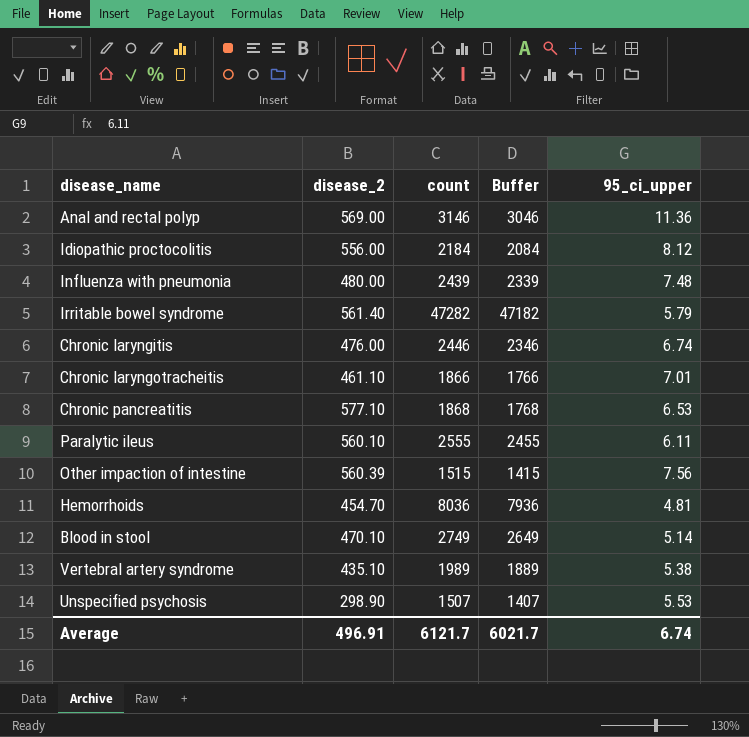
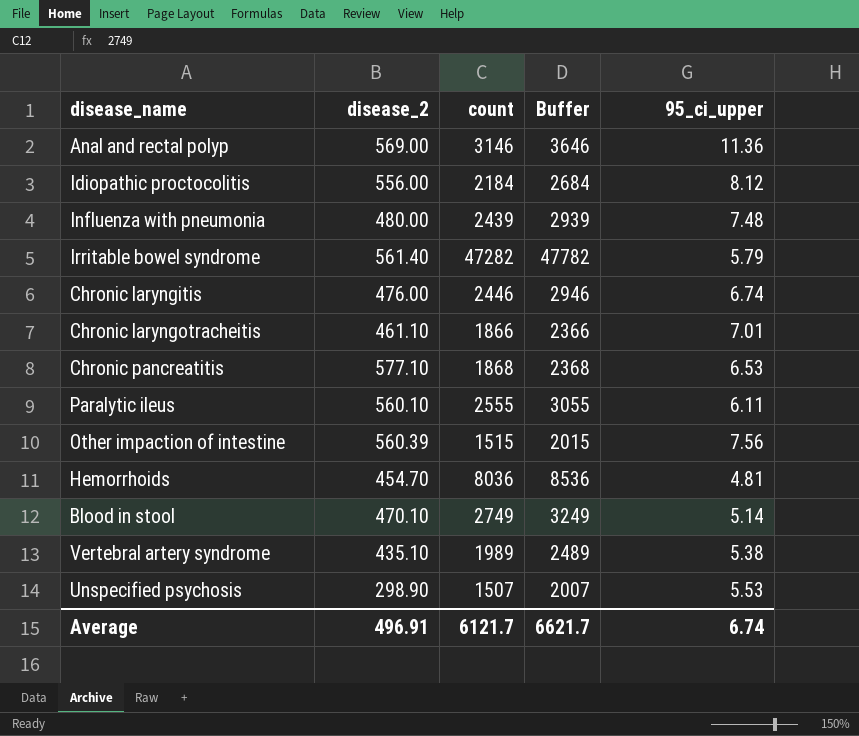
column Buffer | formula: [count] - 100 -> [count] + 500
Average | Buffer: 6021.7 -> 6621.7

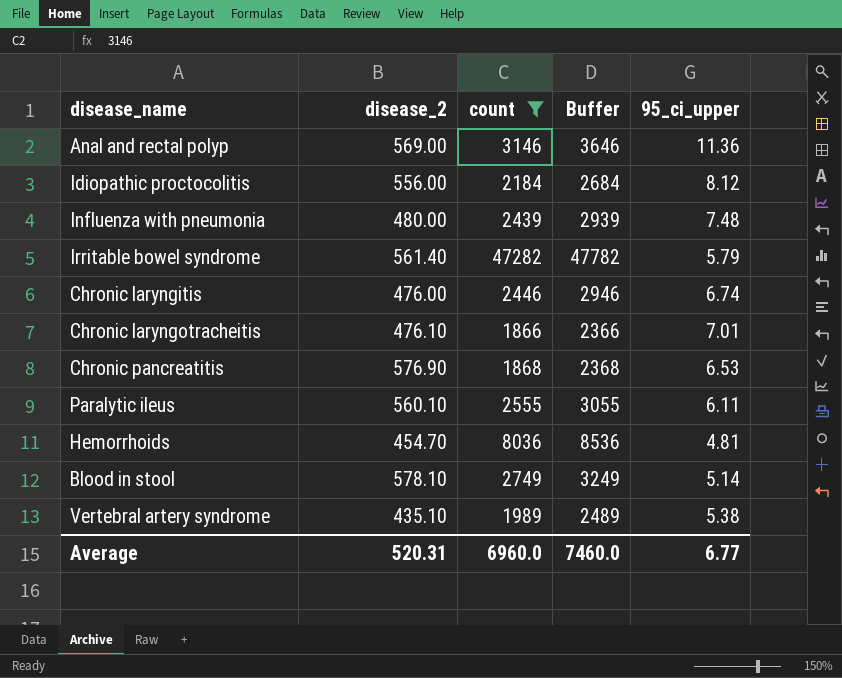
filter: none -> count >= 1866
Chronic laryngotracheitis | disease_2: 461.10 -> 476.10
Chronic pancreatitis | disease_2: 577.10 -> 576.90
Blood in stool | disease_2: 470.10 -> 578.10
Average | disease_2: 496.91 -> 520.31
Average | count: 6121.7 -> 6960.0
Average | Buffer: 6621.7 -> 7460.0
Average | 95_ci_upper: 6.74 -> 6.77

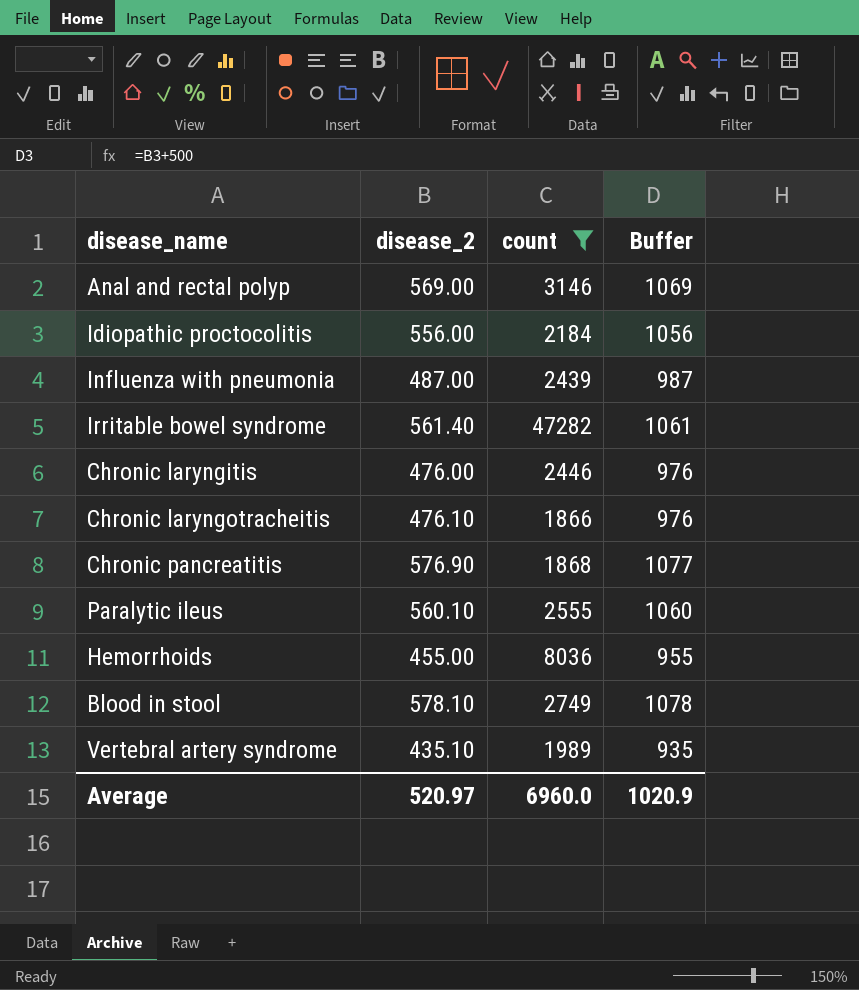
column 95_ci_upper | position: 5 -> none
column Buffer | formula: [count] + 500 -> [disease_2] + 500
Influenza with pneumonia | disease_2: 480.00 -> 487.00
Hemorrhoids | disease_2: 454.70 -> 455.00
Average | disease_2: 520.31 -> 520.97
Average | Buffer: 7460.0 -> 1020.9

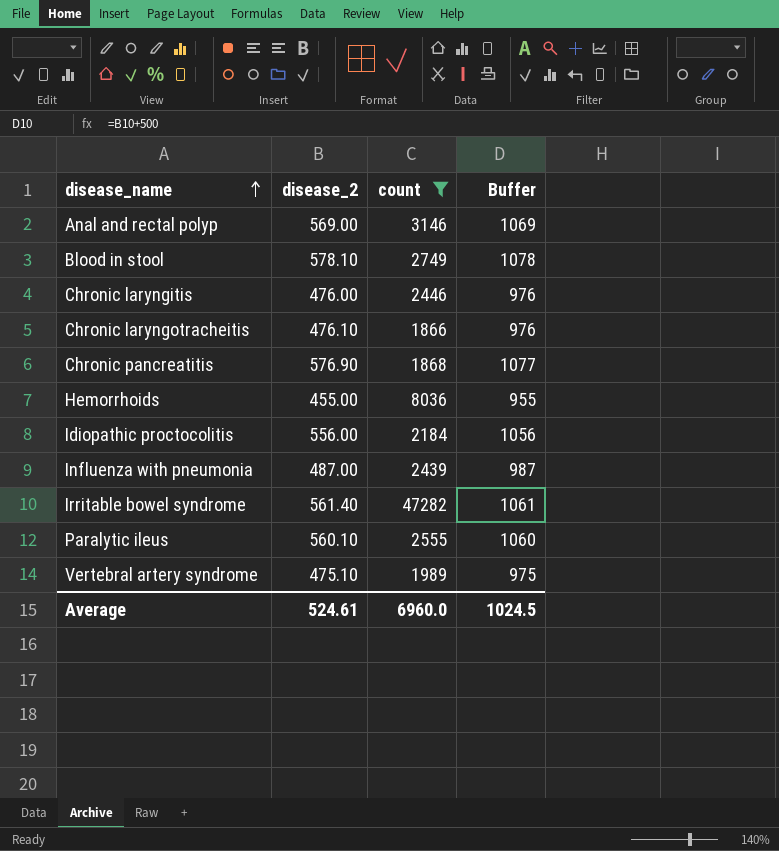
row order: none -> disease_name ascending
Vertebral artery syndrome | disease_2: 435.10 -> 475.10
Vertebral artery syndrome | Buffer: 935 -> 975
Average | disease_2: 520.97 -> 524.61
Average | Buffer: 1020.9 -> 1024.5

